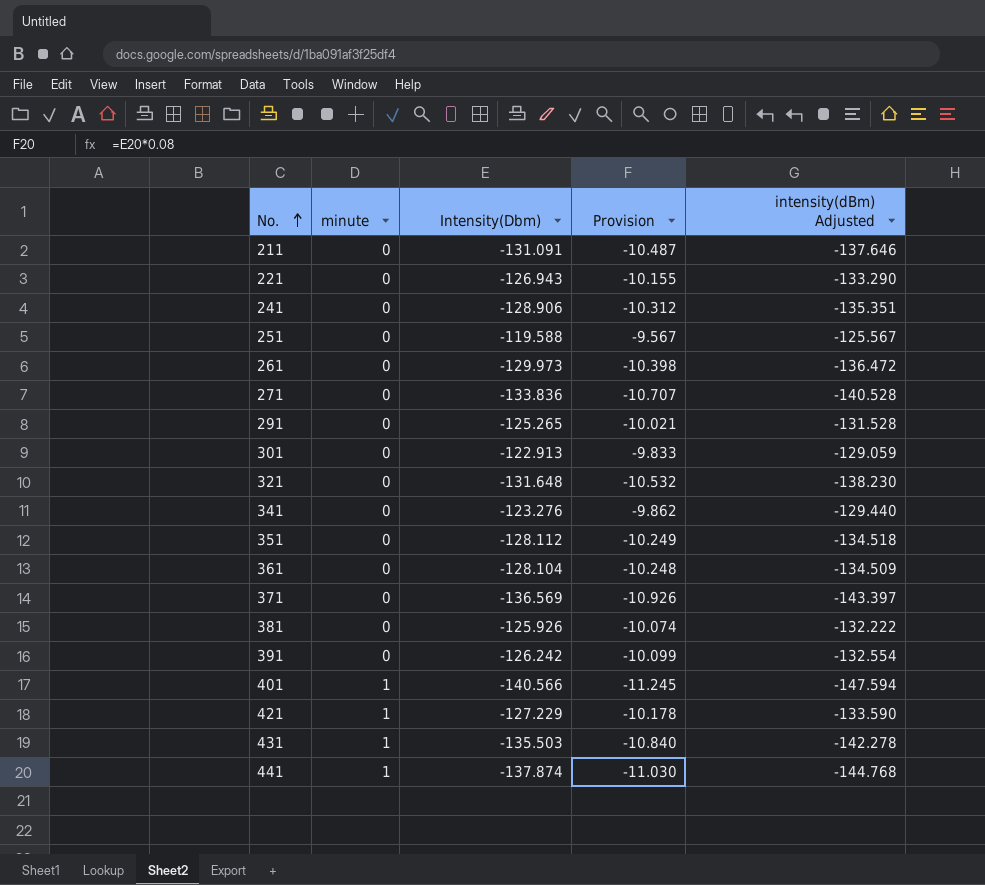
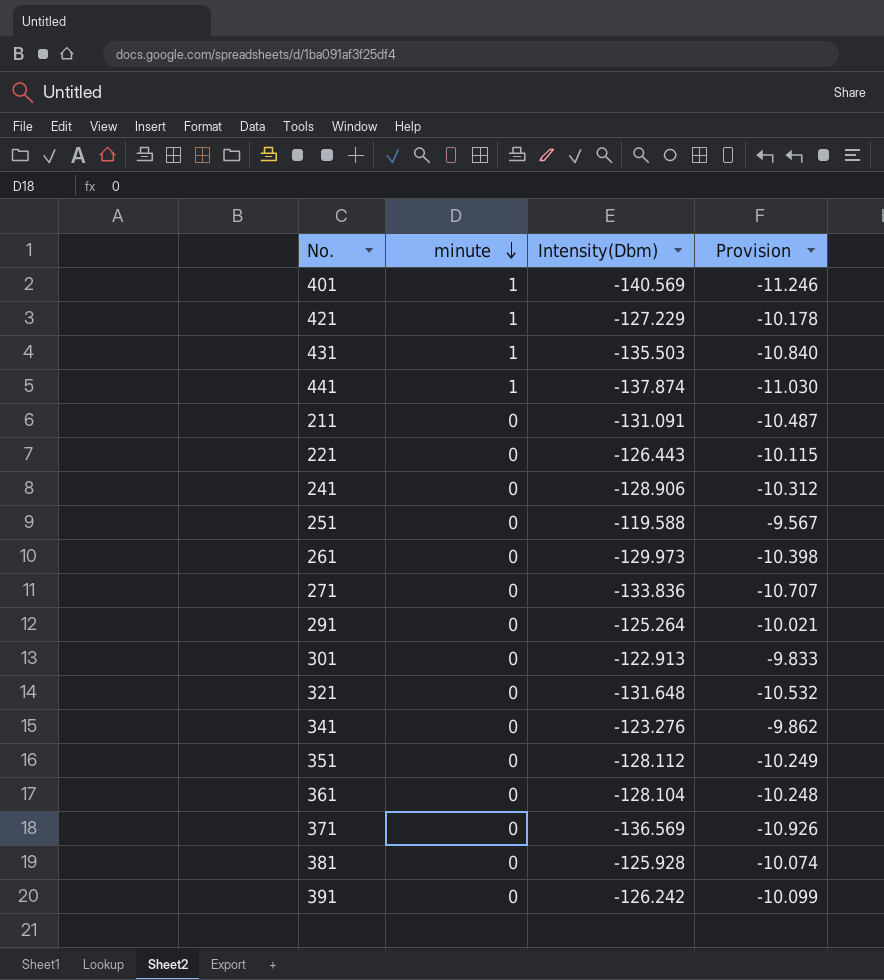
row order: No. ascending -> minute descending
column intensity(dBm) Adjusted | formula: [Intensity(Dbm)] * 1.05 -> none
401 | Intensity(Dbm): -140.566 -> -140.569
401 | Provision: -11.245 -> -11.246
221 | Intensity(Dbm): -126.943 -> -126.443
221 | Provision: -10.155 -> -10.115
291 | Intensity(Dbm): -125.265 -> -125.264
381 | Intensity(Dbm): -125.926 -> -125.928

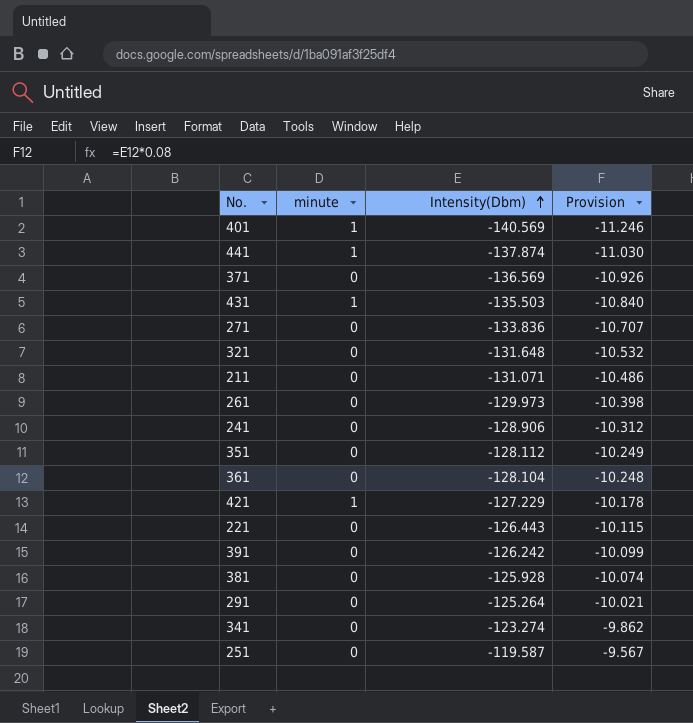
row order: minute descending -> Intensity(Dbm) ascending
row 301: 0 | -122.913 | -9.833 -> none
211 | Intensity(Dbm): -131.091 -> -131.071
211 | Provision: -10.487 -> -10.486
341 | Intensity(Dbm): -123.276 -> -123.274
251 | Intensity(Dbm): -119.588 -> -119.587

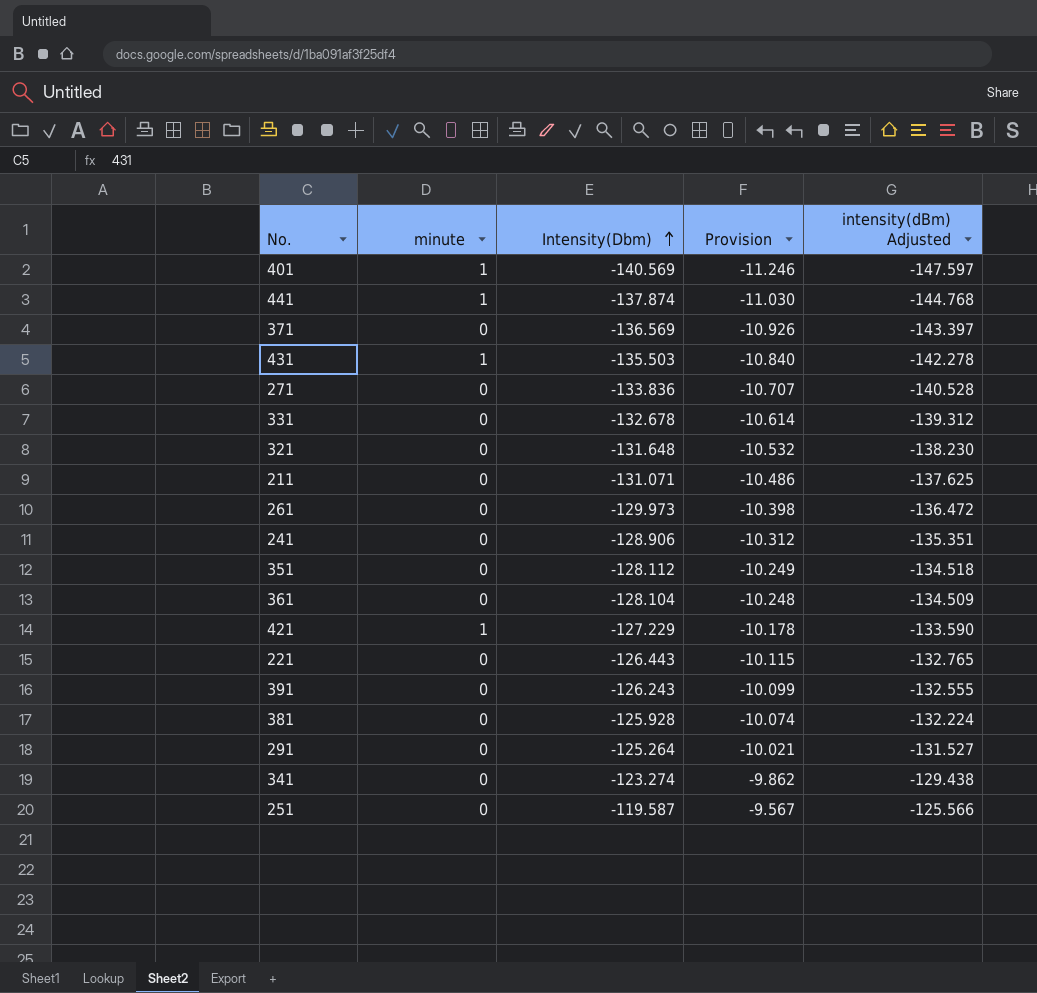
column intensity(dBm) Adjusted | formula: none -> [Intensity(Dbm)] * 1.05
row 331: none -> 0 | -132.678 | -10.614 | -139.312
391 | Intensity(Dbm): -126.242 -> -126.243

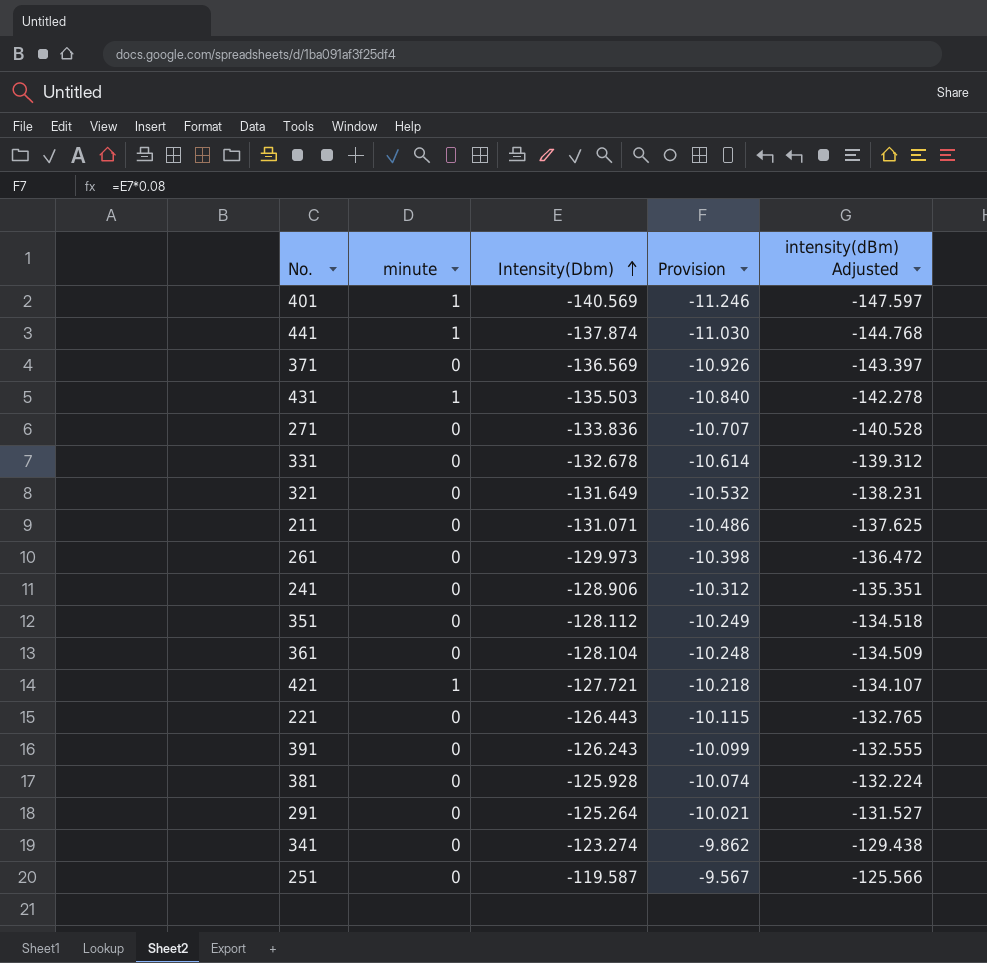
321 | Intensity(Dbm): -131.648 -> -131.649
321 | intensity(dBm) Adjusted: -138.230 -> -138.231
421 | Intensity(Dbm): -127.229 -> -127.721
421 | Provision: -10.178 -> -10.218
421 | intensity(dBm) Adjusted: -133.590 -> -134.107

